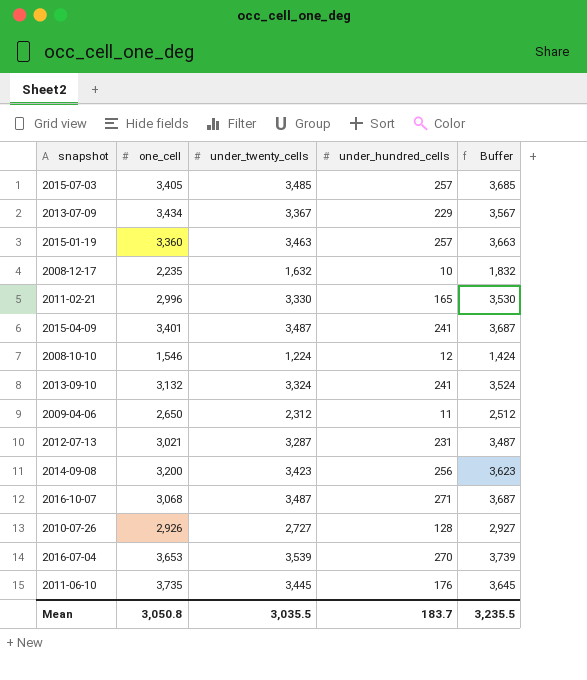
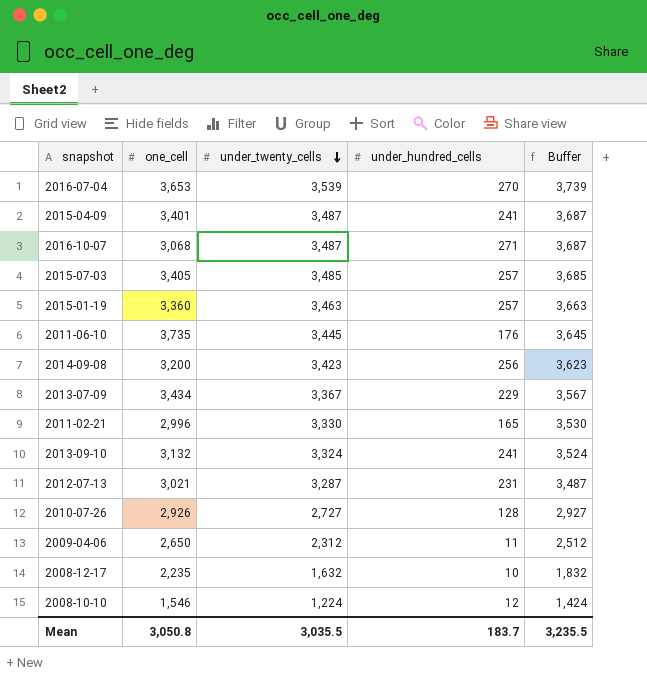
row order: none -> under_twenty_cells descending

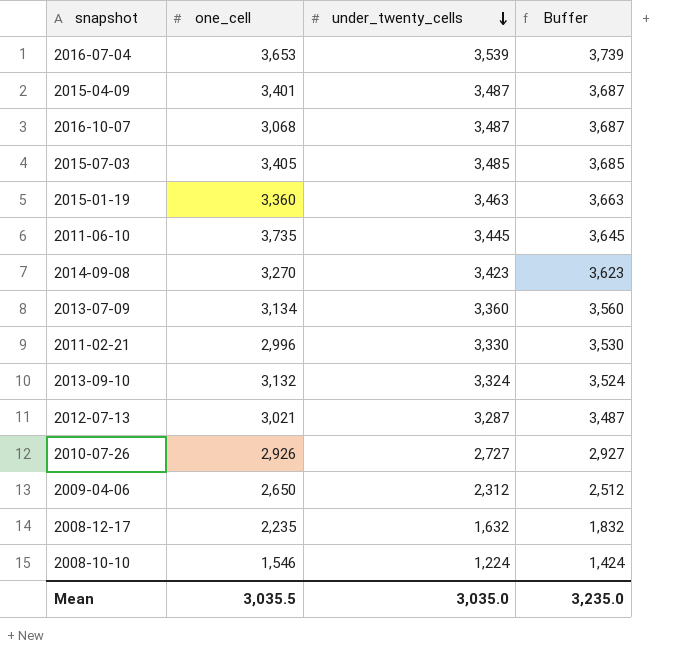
column under_hundred_cells | position: 4 -> none
2014-09-08 | one_cell: 3,200 -> 3,270
2013-07-09 | one_cell: 3,434 -> 3,134
2013-07-09 | under_twenty_cells: 3,367 -> 3,360
2013-07-09 | Buffer: 3,567 -> 3,560
Mean | one_cell: 3,050.8 -> 3,035.5
Mean | under_twenty_cells: 3,035.5 -> 3,035.0
Mean | Buffer: 3,235.5 -> 3,235.0

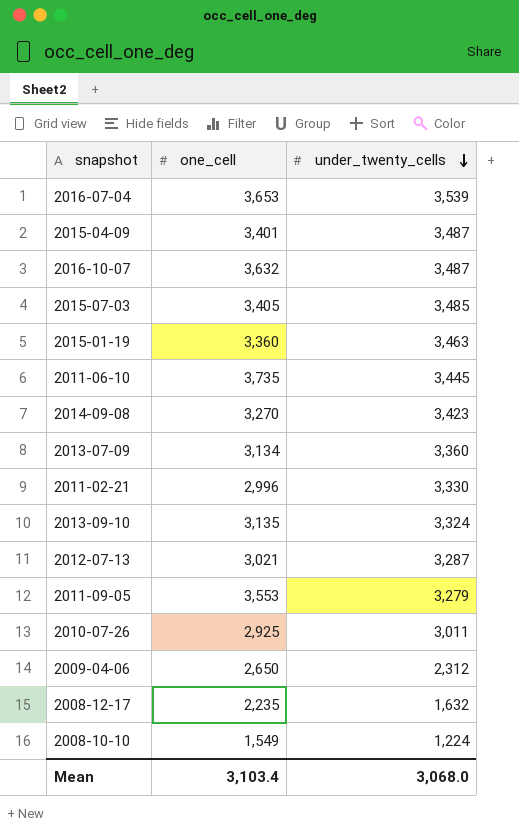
column Buffer | formula: [under_twenty_cells] + 200 -> none
2016-10-07 | one_cell: 3,068 -> 3,632
2013-09-10 | one_cell: 3,132 -> 3,135
row 2011-09-05: none -> 3,553 | 3,279
2010-07-26 | one_cell: 2,926 -> 2,925
2010-07-26 | under_twenty_cells: 2,727 -> 3,011
2008-10-10 | one_cell: 1,546 -> 1,549
Mean | one_cell: 3,035.5 -> 3,103.4
Mean | under_twenty_cells: 3,035.0 -> 3,068.0

